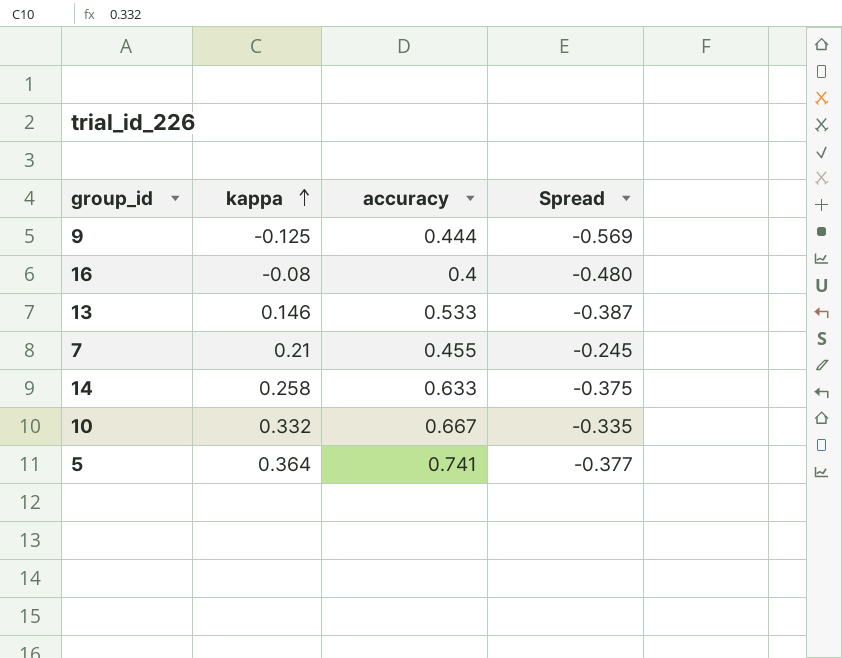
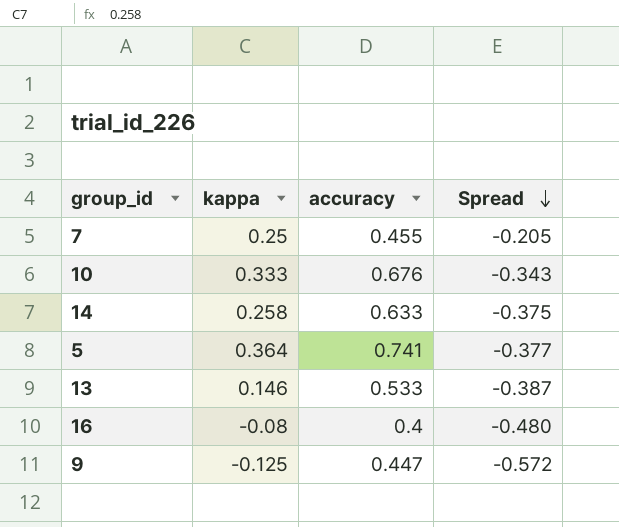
row order: kappa ascending -> Spread descending
7 | kappa: 0.21 -> 0.25
7 | Spread: -0.245 -> -0.205
10 | kappa: 0.332 -> 0.333
10 | accuracy: 0.667 -> 0.676
10 | Spread: -0.335 -> -0.343
9 | accuracy: 0.444 -> 0.447
9 | Spread: -0.569 -> -0.572

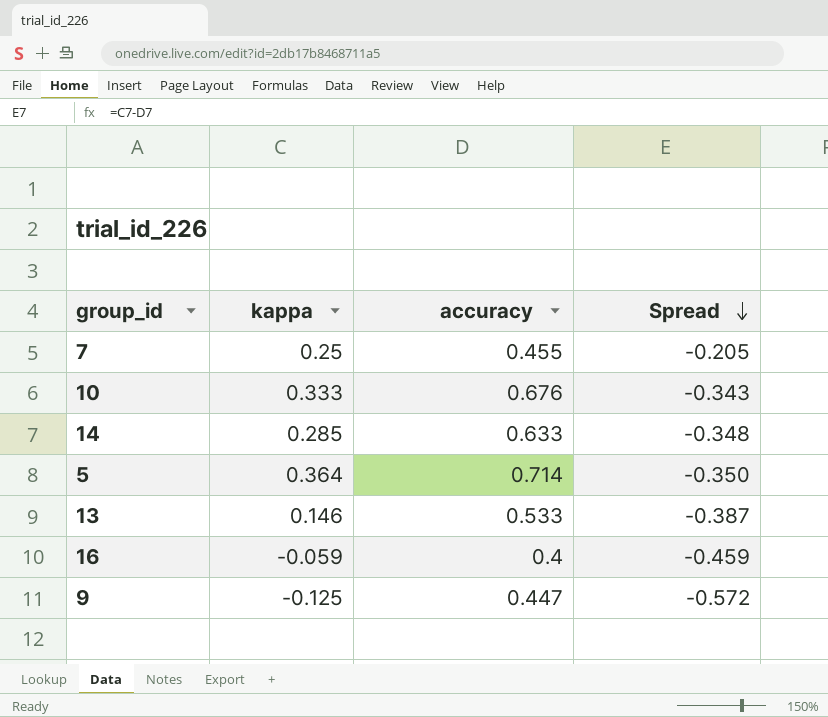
14 | kappa: 0.258 -> 0.285
14 | Spread: -0.375 -> -0.348
5 | accuracy: 0.741 -> 0.714
5 | Spread: -0.377 -> -0.350
16 | kappa: -0.08 -> -0.059
16 | Spread: -0.480 -> -0.459

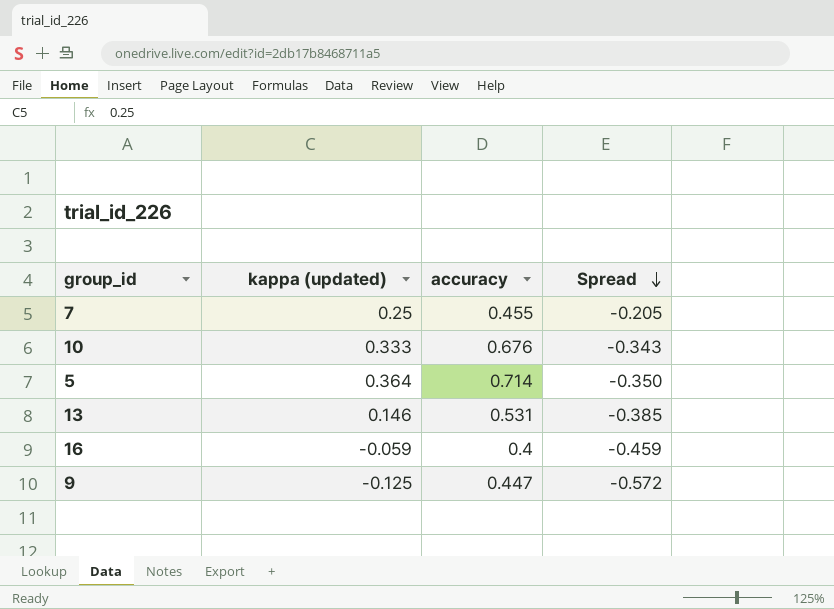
column name: kappa -> kappa (updated)
row 14: 0.285 | 0.633 | -0.348 -> none
13 | accuracy: 0.533 -> 0.531
13 | Spread: -0.387 -> -0.385

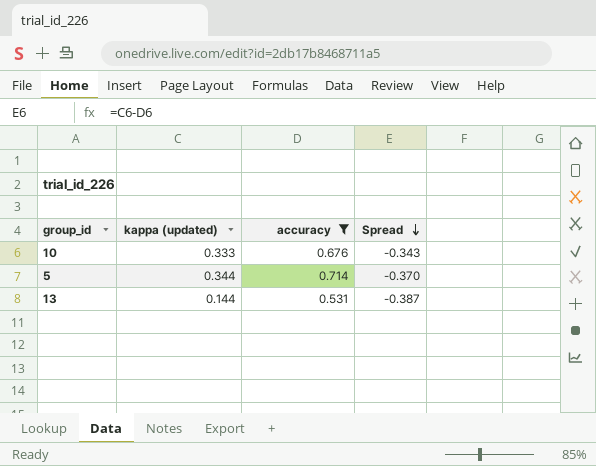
filter: none -> accuracy >= 0.531
5 | kappa (updated): 0.364 -> 0.344
5 | Spread: -0.350 -> -0.370
13 | kappa (updated): 0.146 -> 0.144
13 | Spread: -0.385 -> -0.387

